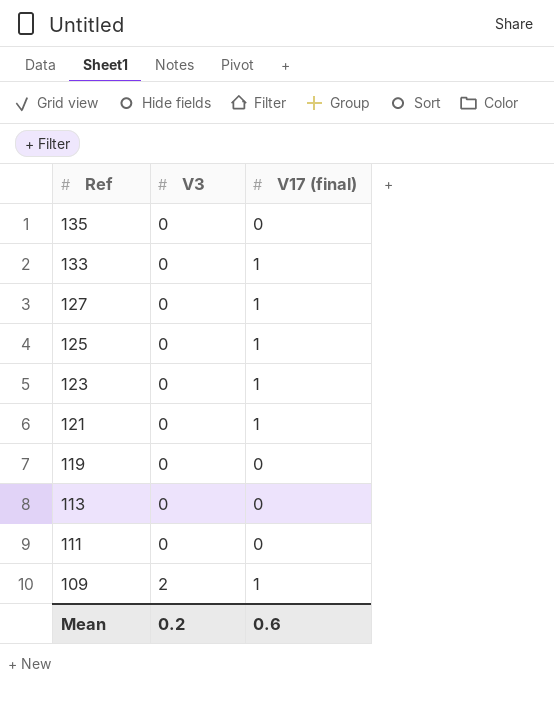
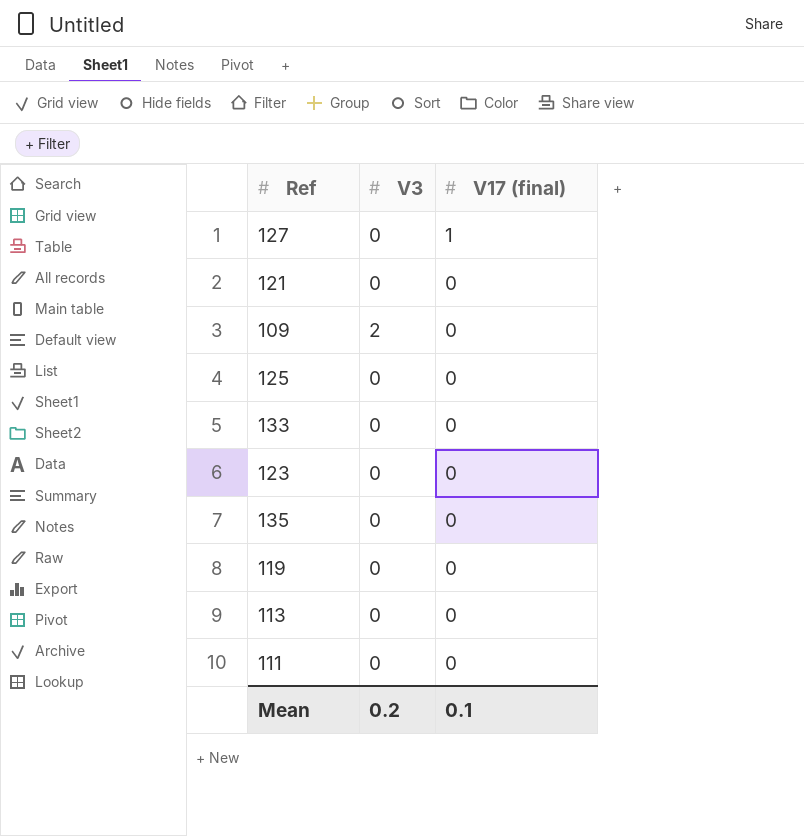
row order: Ref descending -> V17 (final) descending
121 | V17 (final): 1 -> 0
109 | V17 (final): 1 -> 0
125 | V17 (final): 1 -> 0
133 | V17 (final): 1 -> 0
123 | V17 (final): 1 -> 0
Mean | V17 (final): 0.6 -> 0.1

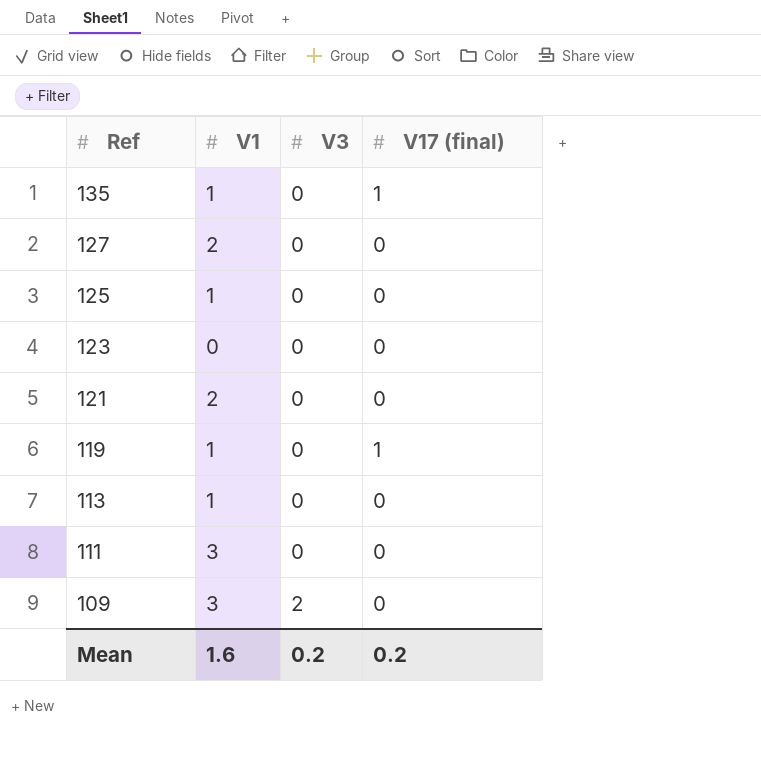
row order: V17 (final) descending -> Ref descending
column V1 | position: none -> 2
row 133: 0 | 0 -> none
135 | V17 (final): 0 -> 1
127 | V17 (final): 1 -> 0
119 | V17 (final): 0 -> 1
Mean | V17 (final): 0.1 -> 0.2

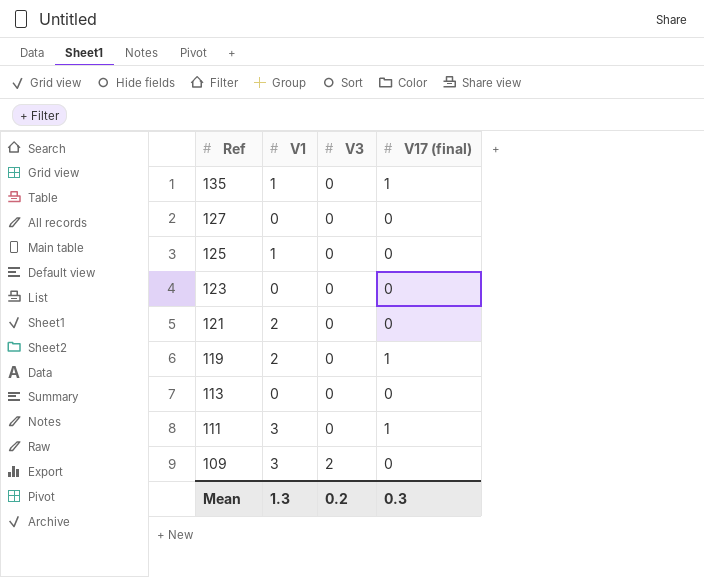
127 | V1: 2 -> 0
119 | V1: 1 -> 2
113 | V1: 1 -> 0
111 | V17 (final): 0 -> 1
Mean | V1: 1.6 -> 1.3
Mean | V17 (final): 0.2 -> 0.3

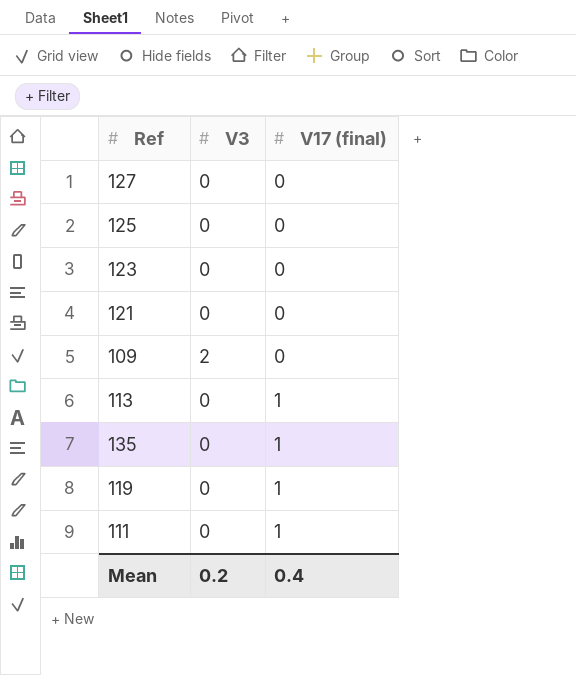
row order: Ref descending -> V17 (final) ascending
column V1 | position: 2 -> none
113 | V17 (final): 0 -> 1
Mean | V17 (final): 0.3 -> 0.4

